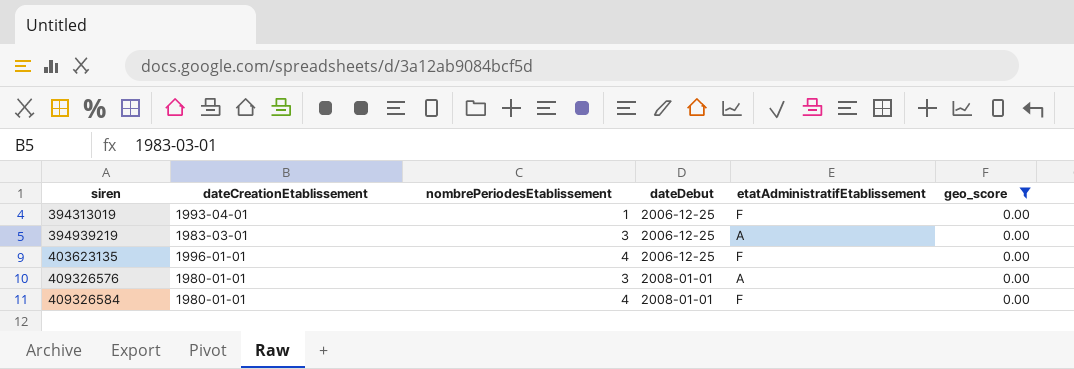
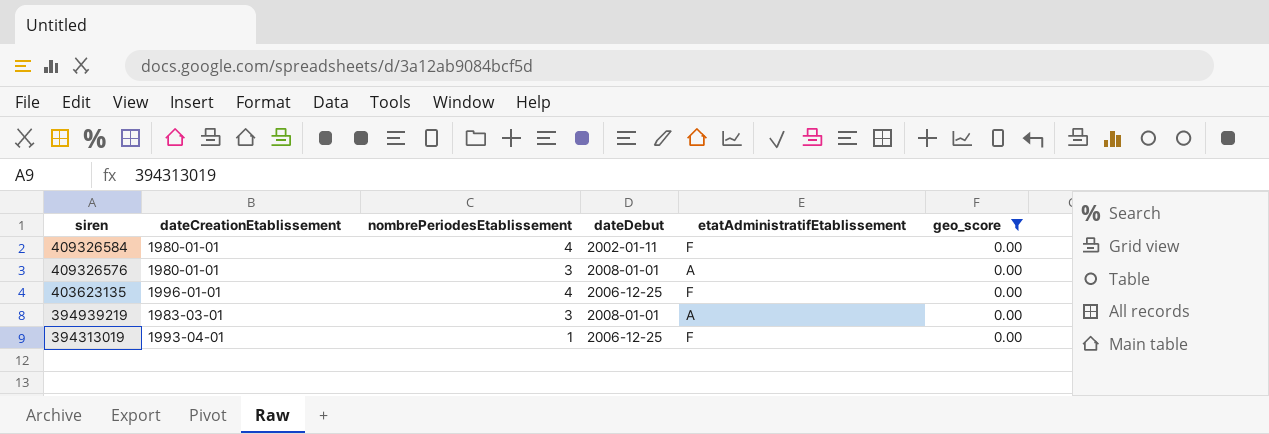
row order: siren ascending -> siren descending
409326584 | dateDebut: 2008-01-01 -> 2002-01-11
394939219 | dateDebut: 2006-12-25 -> 2008-01-01

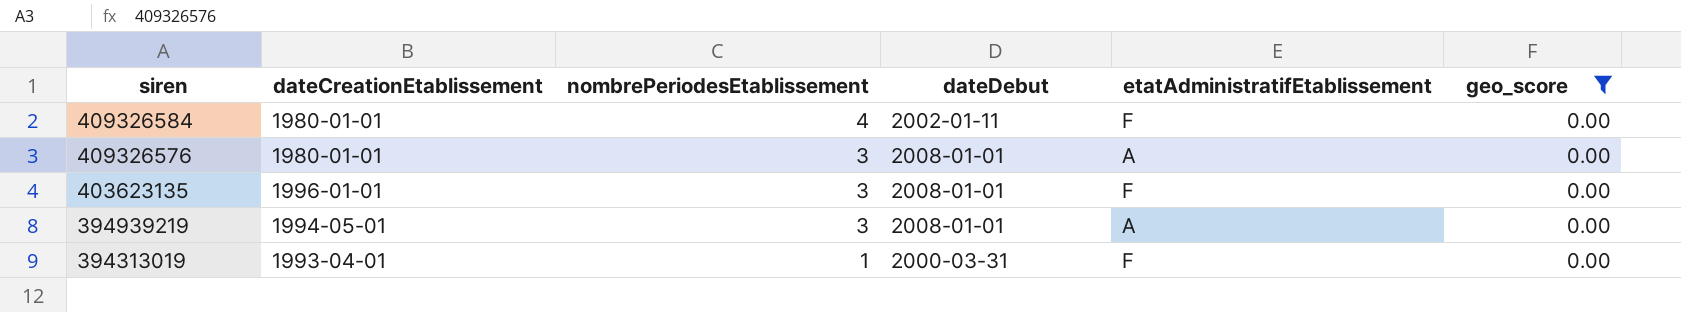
403623135 | nombrePeriodesEtablissement: 4 -> 3
403623135 | dateDebut: 2006-12-25 -> 2008-01-01
394939219 | dateCreationEtablissement: 1983-03-01 -> 1994-05-01
394313019 | dateDebut: 2006-12-25 -> 2000-03-31

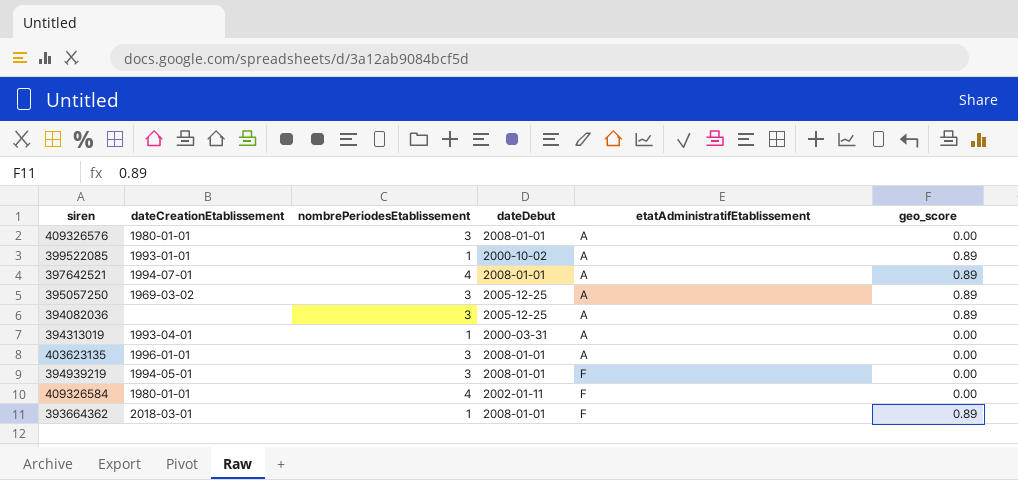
filter: geo_score = 0.00 -> none
row order: siren descending -> etatAdministratifEtablissement ascending
394313019 | etatAdministratifEtablissement: F -> A
403623135 | etatAdministratifEtablissement: F -> A
394939219 | etatAdministratifEtablissement: A -> F

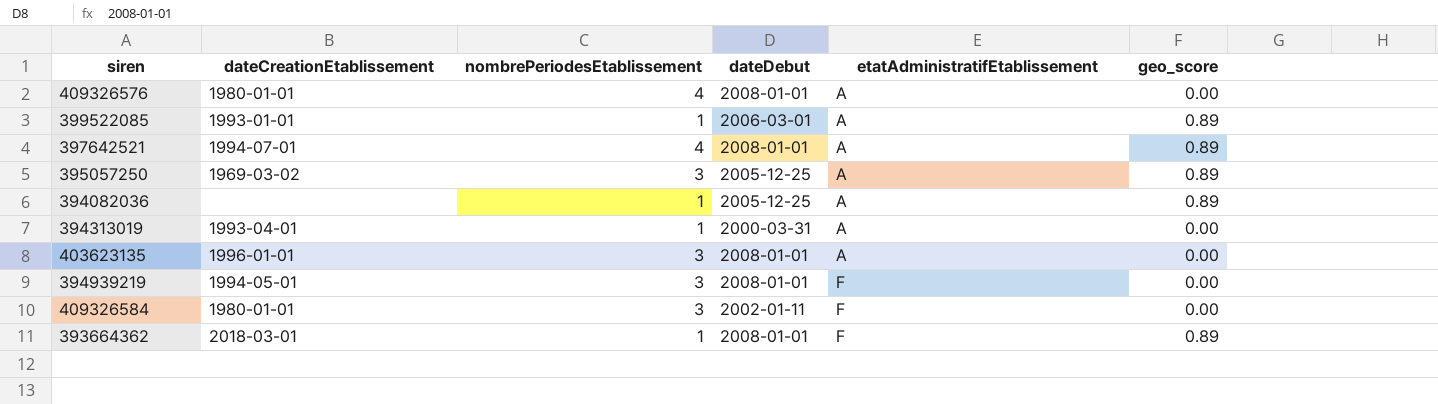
409326576 | nombrePeriodesEtablissement: 3 -> 4
399522085 | dateDebut: 2000-10-02 -> 2006-03-01
394082036 | nombrePeriodesEtablissement: 3 -> 1
409326584 | nombrePeriodesEtablissement: 4 -> 3

